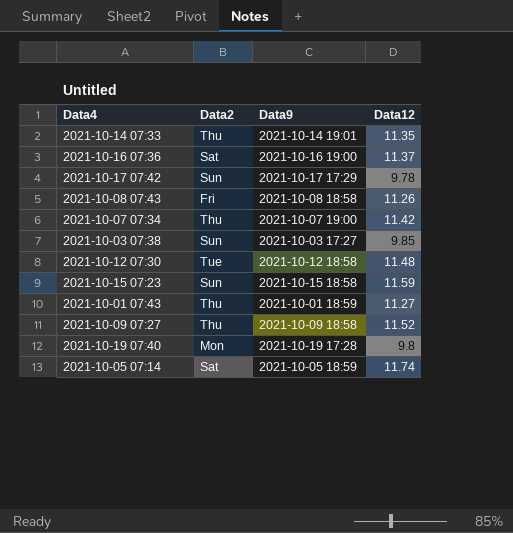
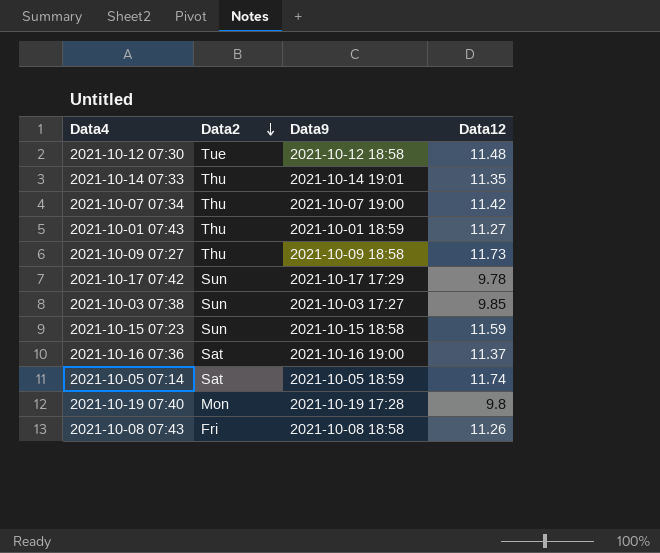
row order: none -> Data2 descending
2021-10-09 07:27 | Data12: 11.52 -> 11.73

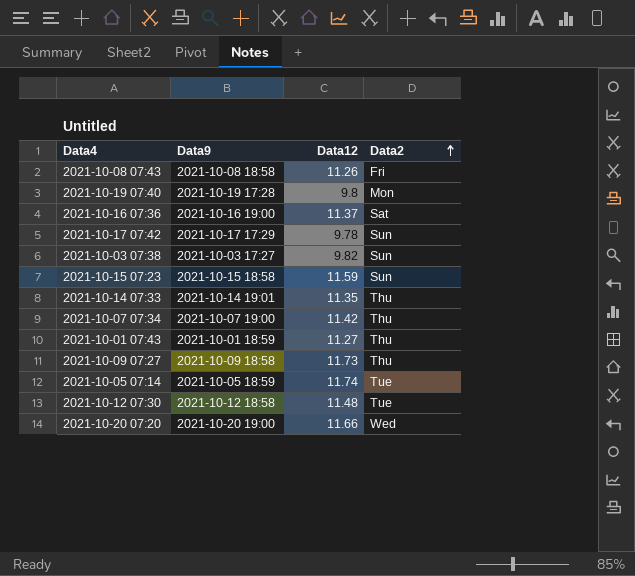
row order: Data2 descending -> Data2 ascending
column Data2 | position: 2 -> 4
2021-10-03 07:38 | Data12: 9.85 -> 9.82
2021-10-05 07:14 | Data2: Sat -> Tue
row 2021-10-20 07:20: none -> 2021-10-20 19:00 | 11.66 | Wed

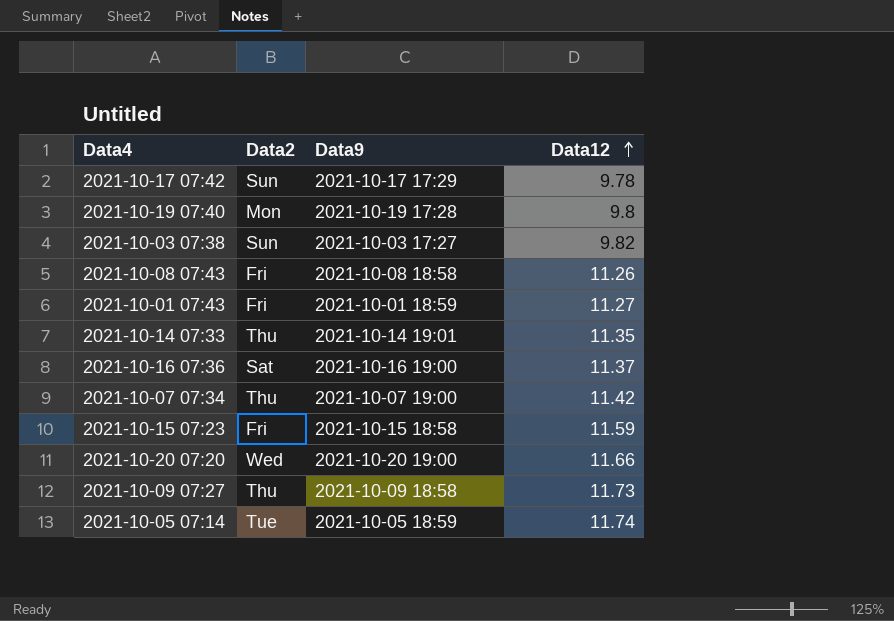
row order: Data2 ascending -> Data12 ascending
column Data2 | position: 4 -> 2
row 2021-10-12 07:30: 2021-10-12 18:58 | 11.48 | Tue -> none
2021-10-01 07:43 | Data2: Thu -> Fri
2021-10-15 07:23 | Data2: Sun -> Fri

